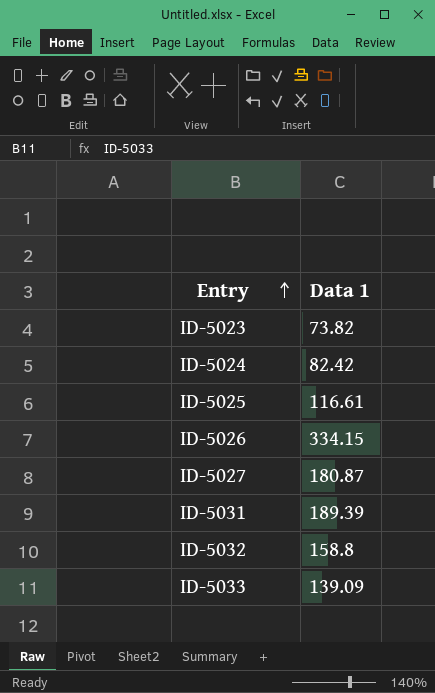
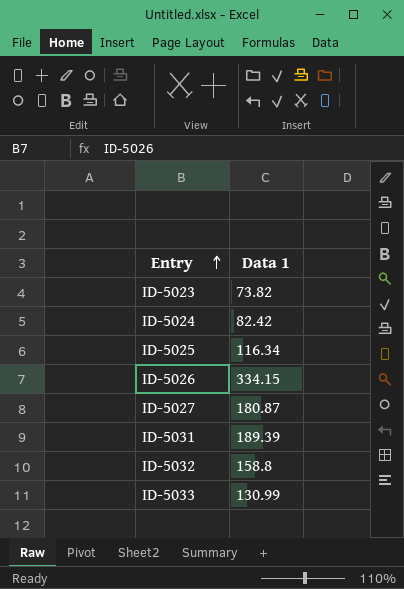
ID-5025 | Data 1: 116.61 -> 116.34
ID-5033 | Data 1: 139.09 -> 130.99

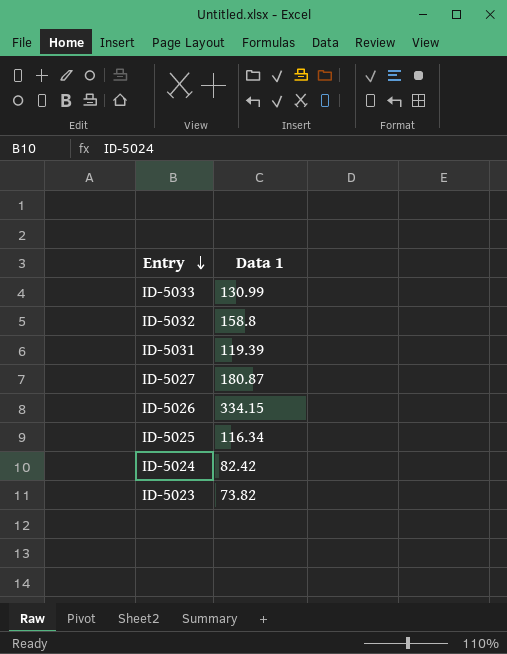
row order: Entry ascending -> Entry descending
ID-5031 | Data 1: 189.39 -> 119.39

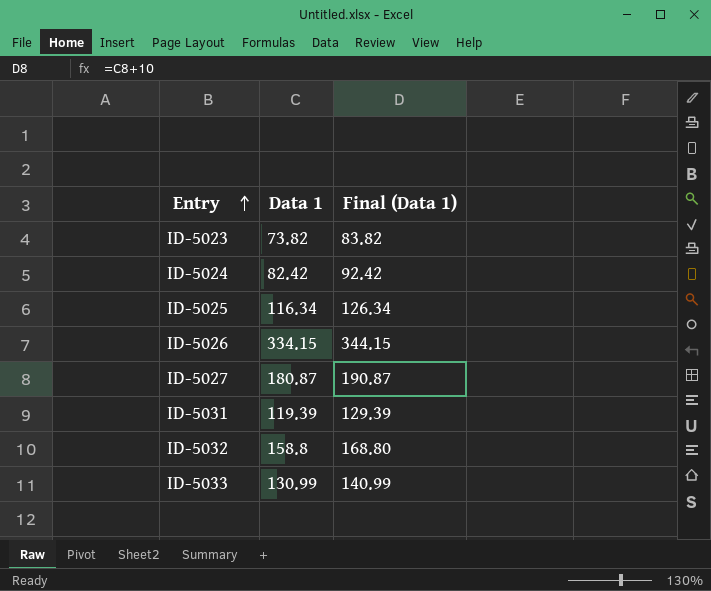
row order: Entry descending -> Entry ascending
column Final (Data 1) | formula: none -> [Data 1] + 10

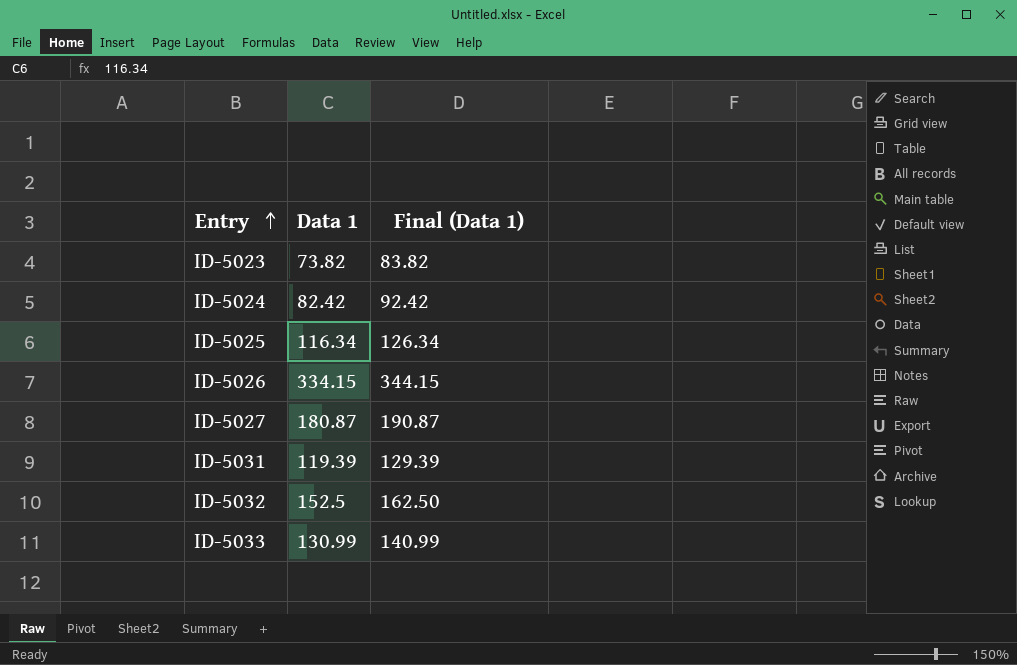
ID-5032 | Data 1: 158.8 -> 152.5
ID-5032 | Final (Data 1): 168.80 -> 162.50

